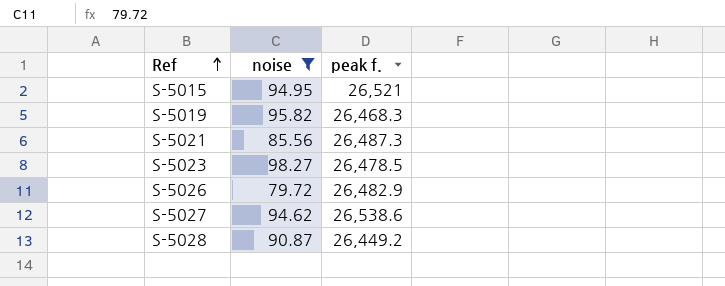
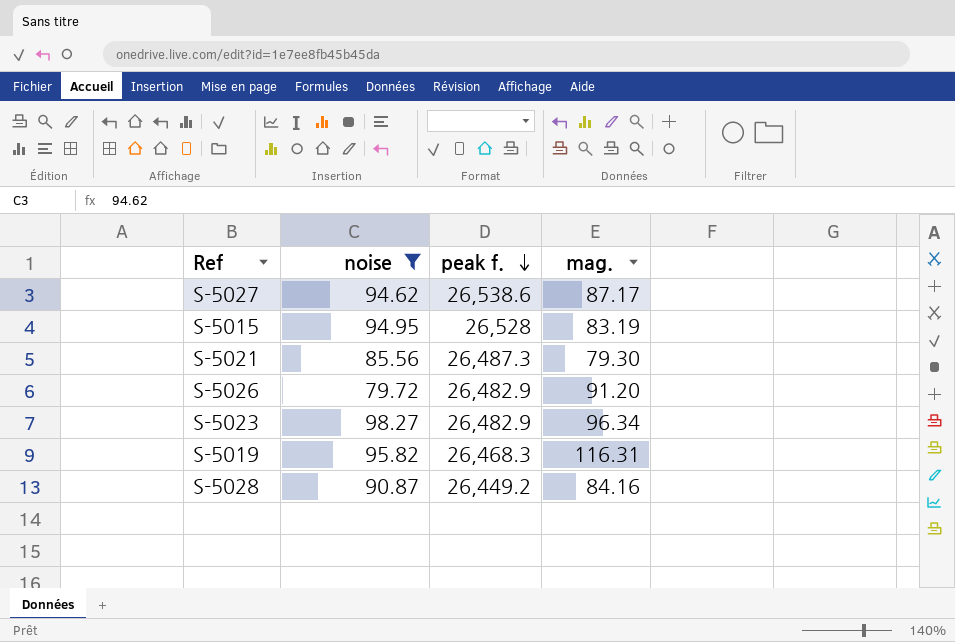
row order: Ref ascending -> peak f. descending
column mag. | position: none -> 4
S-5015 | peak f.: 26,521 -> 26,528
S-5023 | peak f.: 26,478.5 -> 26,482.9

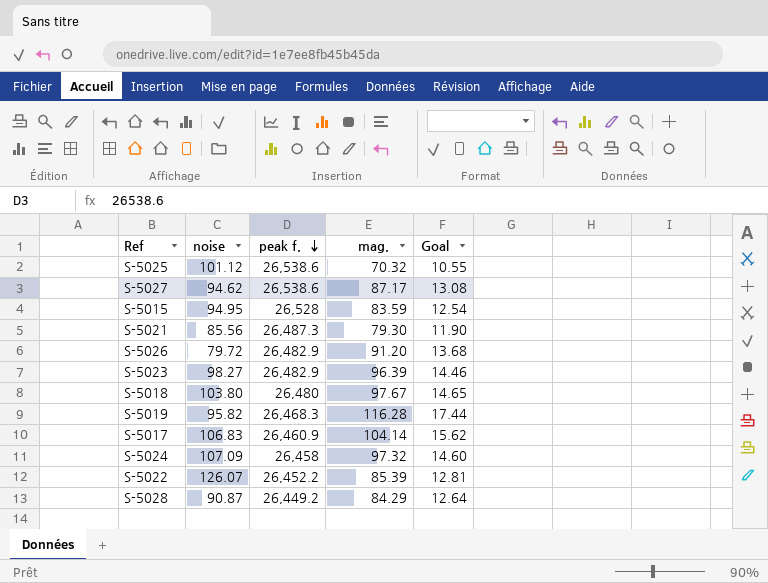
filter: noise <= 98.27 -> none
column Goal | formula: none -> [mag.] * 0.15
S-5015 | mag.: 83.19 -> 83.59
S-5023 | mag.: 96.34 -> 96.39
S-5019 | mag.: 116.31 -> 116.28
S-5028 | mag.: 84.16 -> 84.29

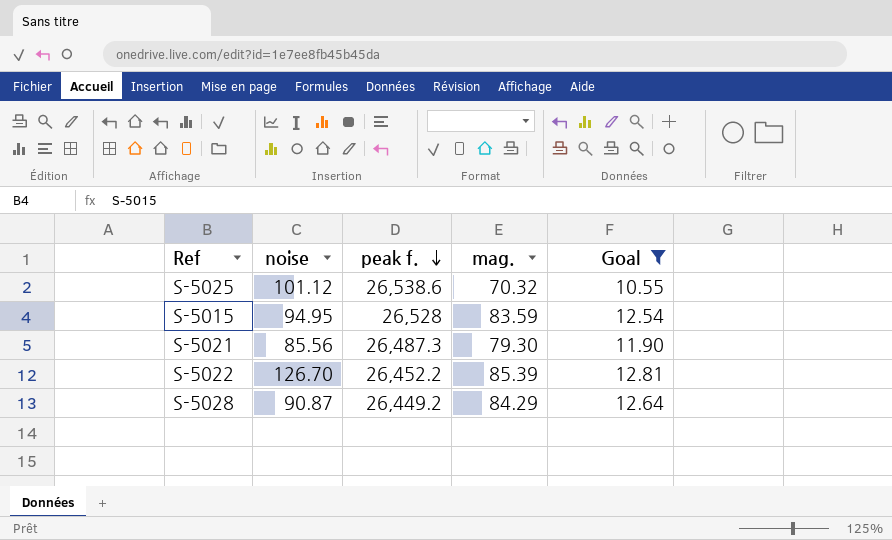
filter: none -> Goal <= 12.81
S-5022 | noise: 126.07 -> 126.70

